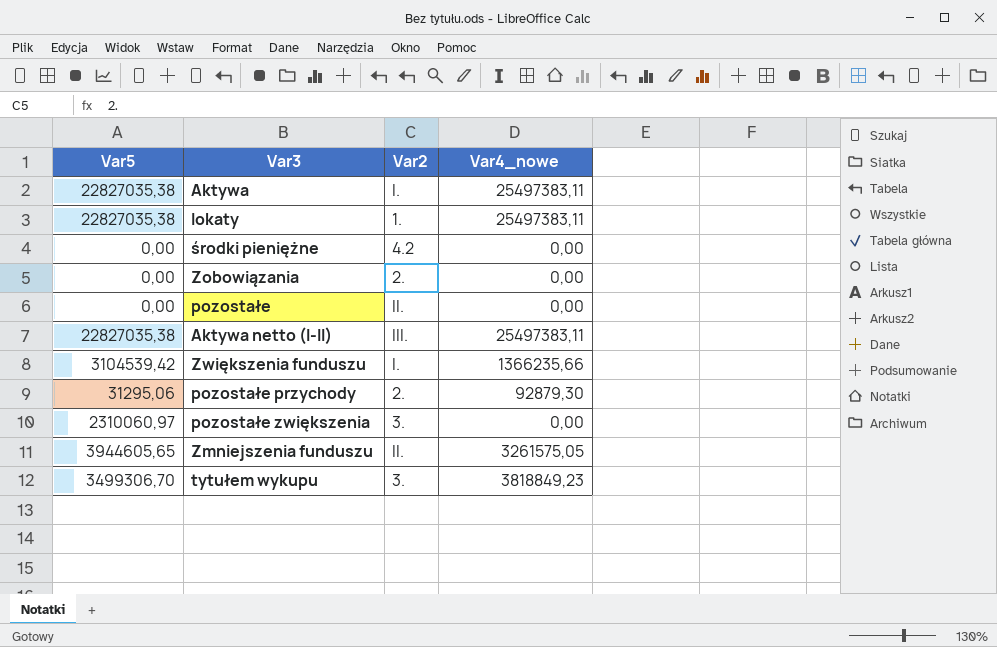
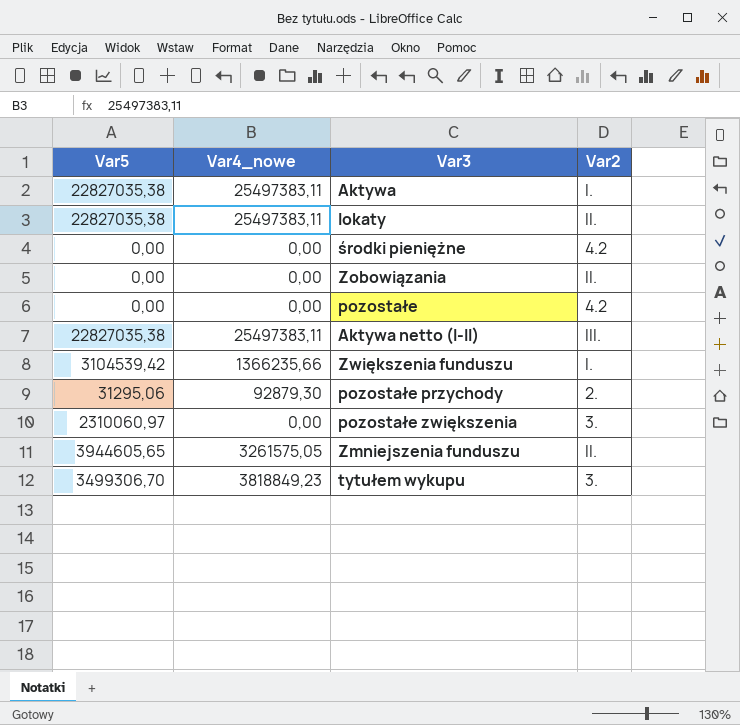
column Var4_nowe | position: 4 -> 2
lokaty | Var2: 1. -> II.
Zobowiązania | Var2: 2. -> II.
pozostałe | Var2: II. -> 4.2

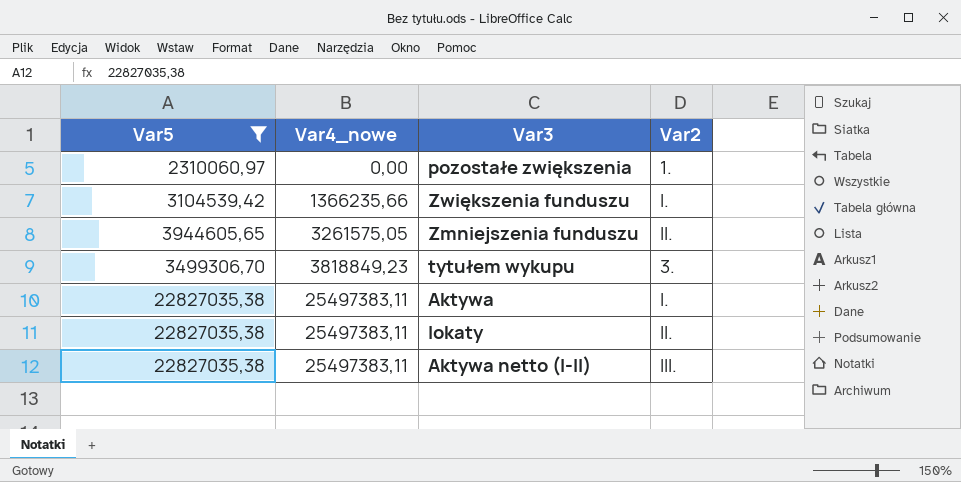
filter: none -> Var5 >= 2310060,97
row order: none -> Var4_nowe ascending
pozostałe zwiększenia | Var2: 3. -> 1.

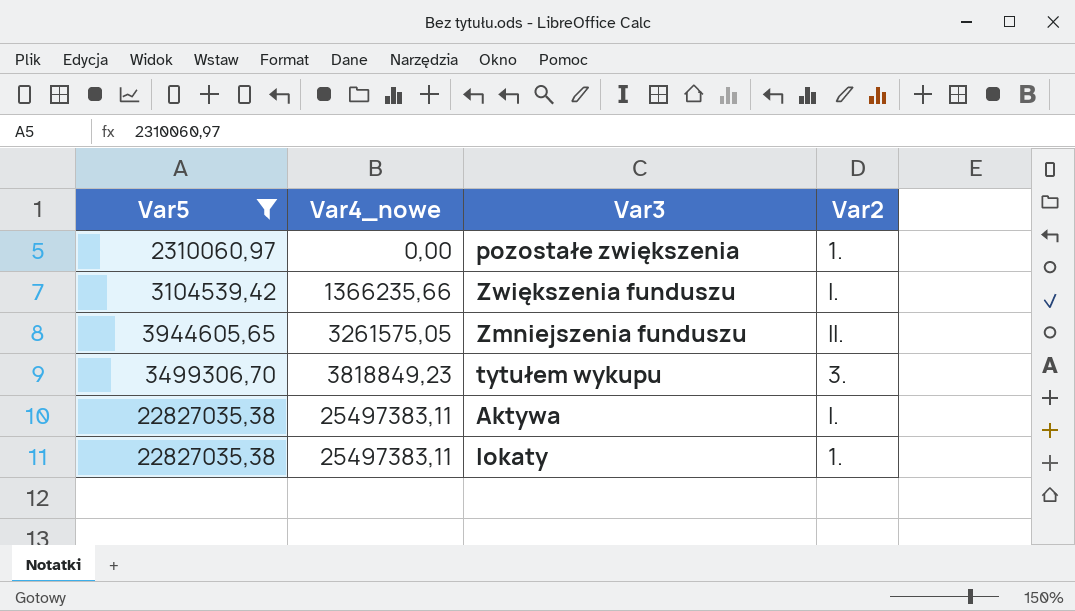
row Aktywa netto (I-II): 22827035,38 | 25497383,11 | III. -> none
lokaty | Var2: II. -> 1.

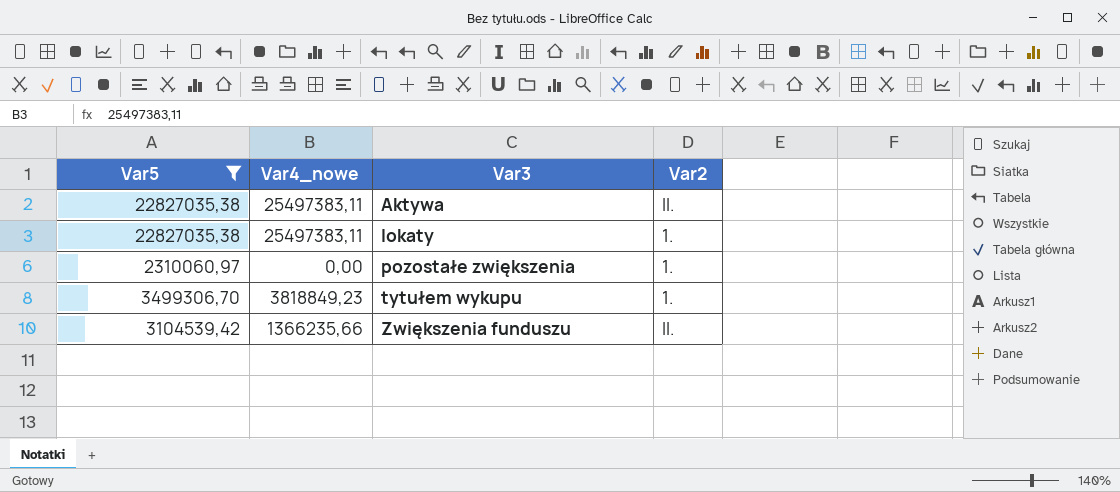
row order: Var4_nowe ascending -> Var3 ascending
row Zmniejszenia funduszu: 3944605,65 | 3261575,05 | II. -> none
Aktywa | Var2: I. -> II.
tytułem wykupu | Var2: 3. -> 1.
Zwiększenia funduszu | Var2: I. -> II.

